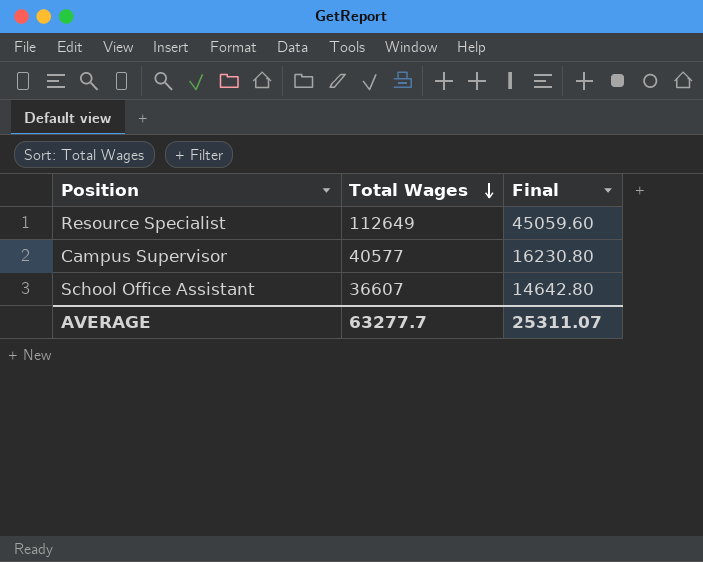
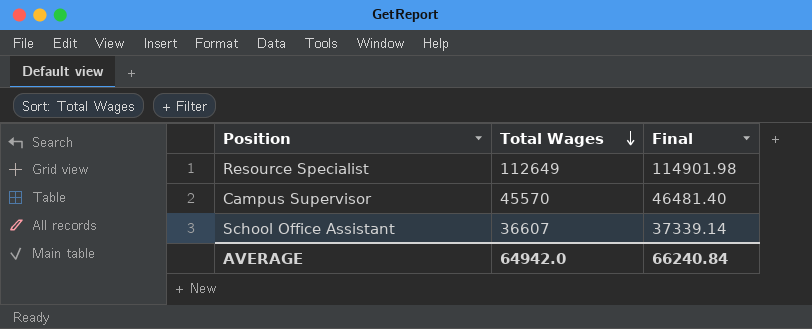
column Final | formula: [Total Wages] * 0.4 -> [Total Wages] * 1.02
Campus Supervisor | Total Wages: 40577 -> 45570
AVERAGE | Total Wages: 63277.7 -> 64942.0
AVERAGE | Final: 25311.07 -> 66240.84

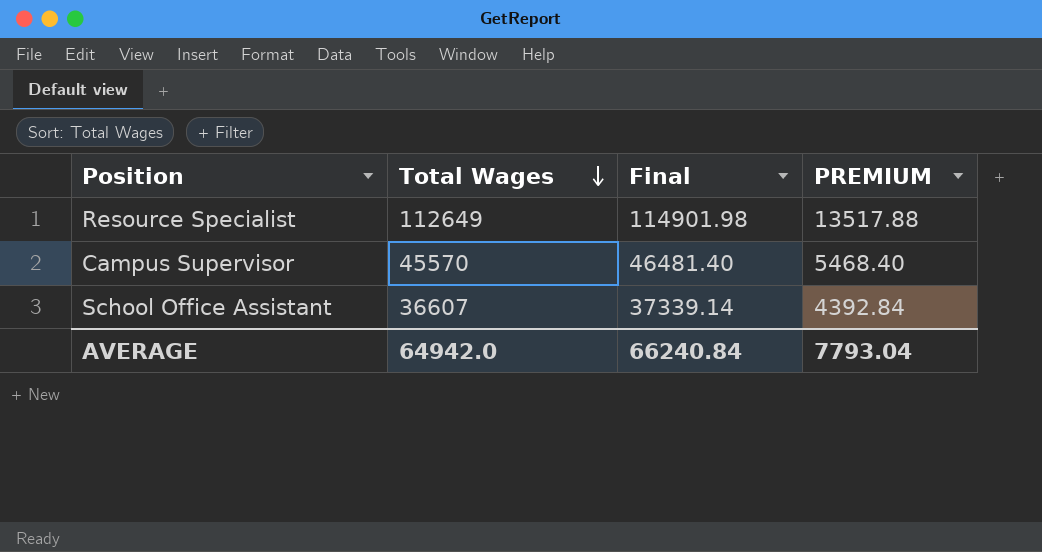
column PREMIUM | formula: none -> [Total Wages] * 0.12

